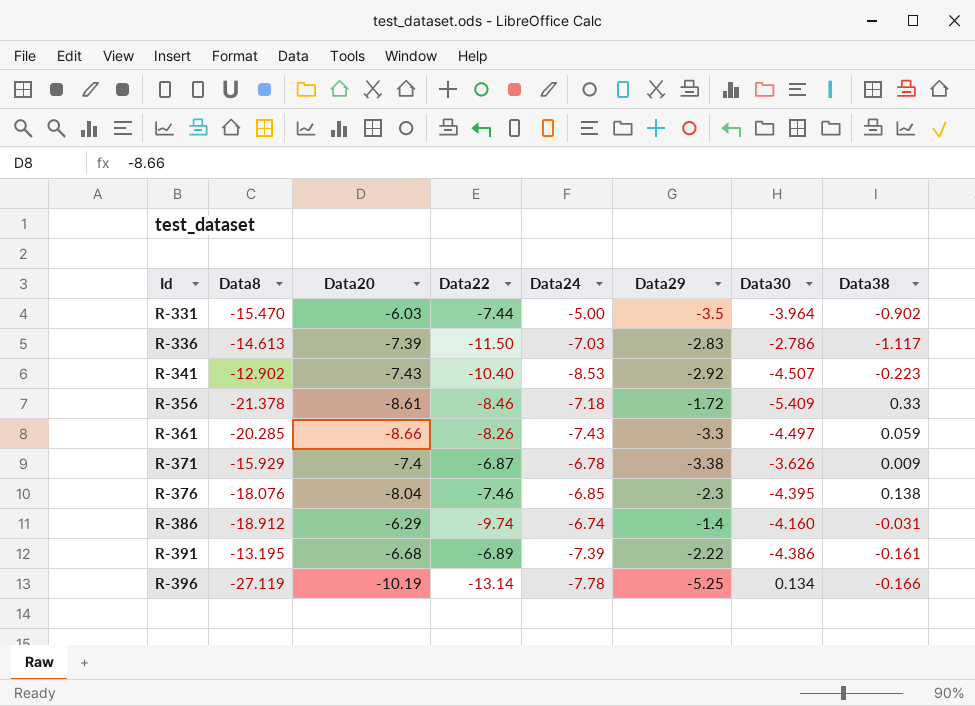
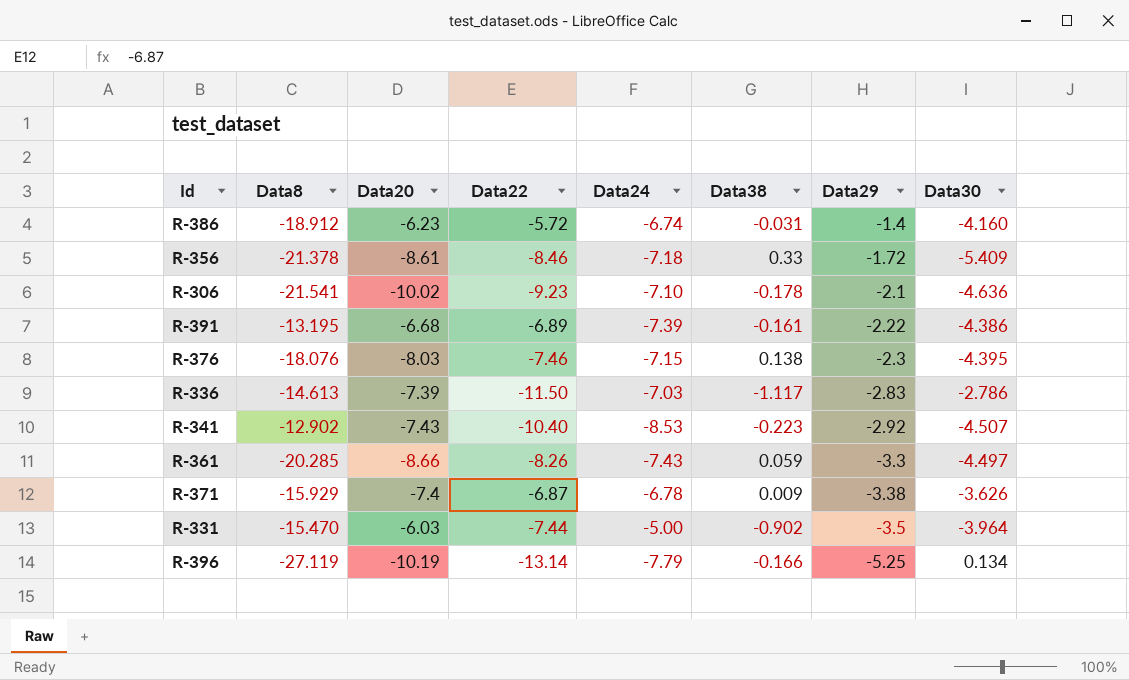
row order: Id ascending -> Data29 descending
column Data38 | position: 8 -> 6
R-386 | Data20: -6.29 -> -6.23
R-386 | Data22: -9.74 -> -5.72
row R-306: none -> -21.541 | -10.02 | -9.23 | -7.10 | -0.178 | -2.1 | -4.636
R-376 | Data20: -8.04 -> -8.03
R-376 | Data24: -6.85 -> -7.15
R-396 | Data24: -7.78 -> -7.79

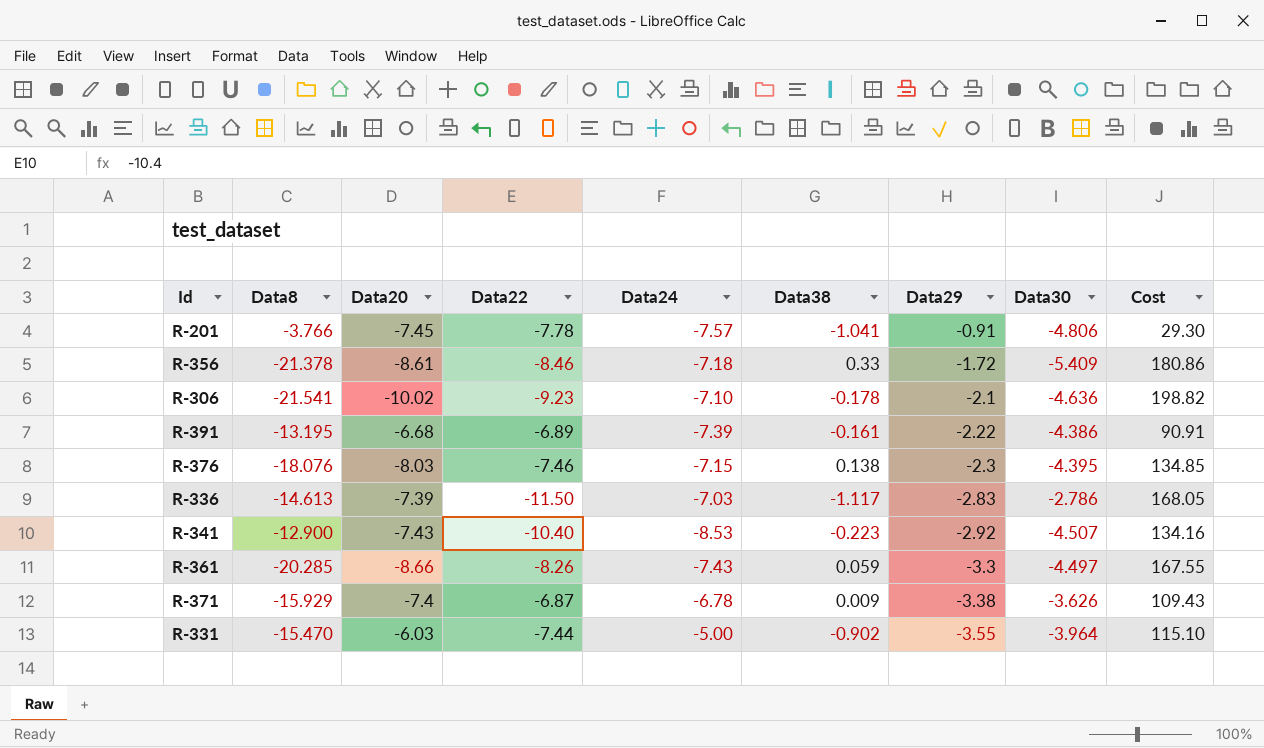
column Cost | formula: none -> [Data8] * [Data22]
row R-386: -18.912 | -6.23 | -5.72 | -6.74 | -0.031 | -1.4 | -4.160 -> none
row R-396: -27.119 | -10.19 | -13.14 | -7.79 | -0.166 | -5.25 | 0.134 -> none
row R-201: none -> -3.766 | -7.45 | -7.78 | -7.57 | -1.041 | -0.91 | -4.806 | 29.30
R-341 | Data8: -12.902 -> -12.900
R-331 | Data29: -3.5 -> -3.55

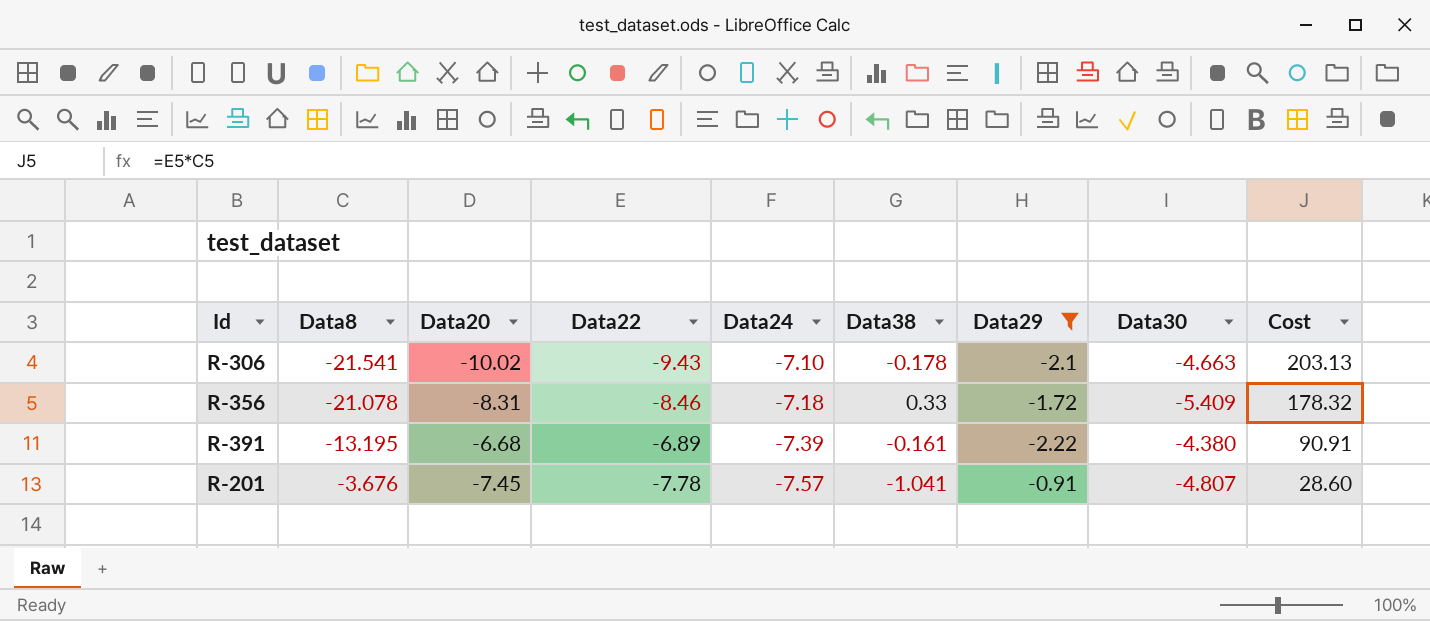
filter: none -> Data29 >= -2.22
row order: Data29 descending -> Data8 ascending
R-306 | Data22: -9.23 -> -9.43
R-306 | Data30: -4.636 -> -4.663
R-306 | Cost: 198.82 -> 203.13
R-356 | Data8: -21.378 -> -21.078
R-356 | Data20: -8.61 -> -8.31
R-356 | Cost: 180.86 -> 178.32
R-391 | Data30: -4.386 -> -4.380
R-201 | Data8: -3.766 -> -3.676
R-201 | Data30: -4.806 -> -4.807
R-201 | Cost: 29.30 -> 28.60

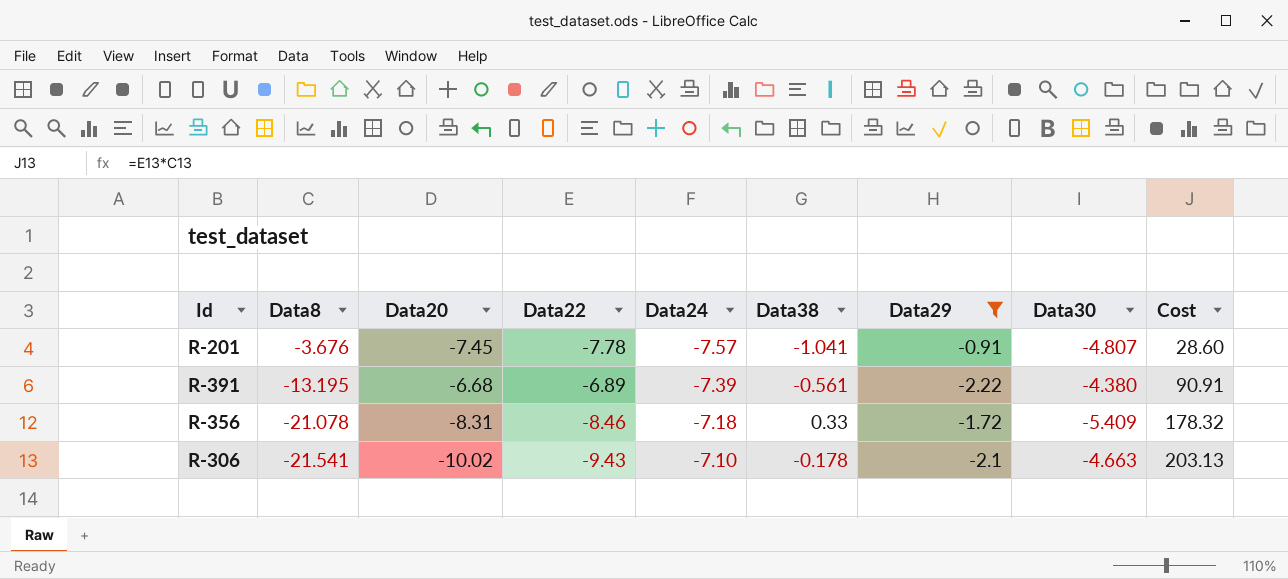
row order: Data8 ascending -> Data8 descending
R-391 | Data38: -0.161 -> -0.561

